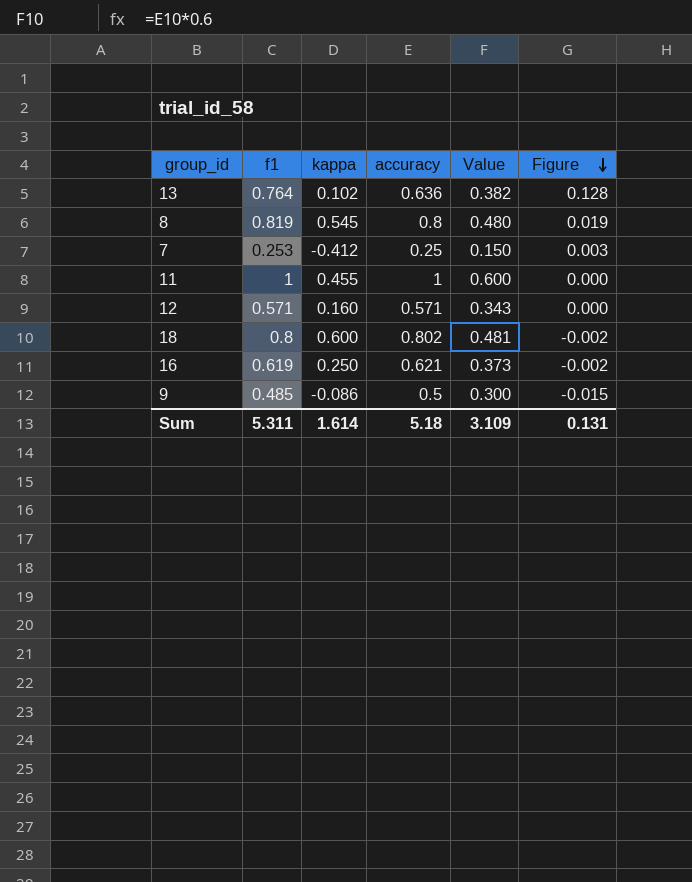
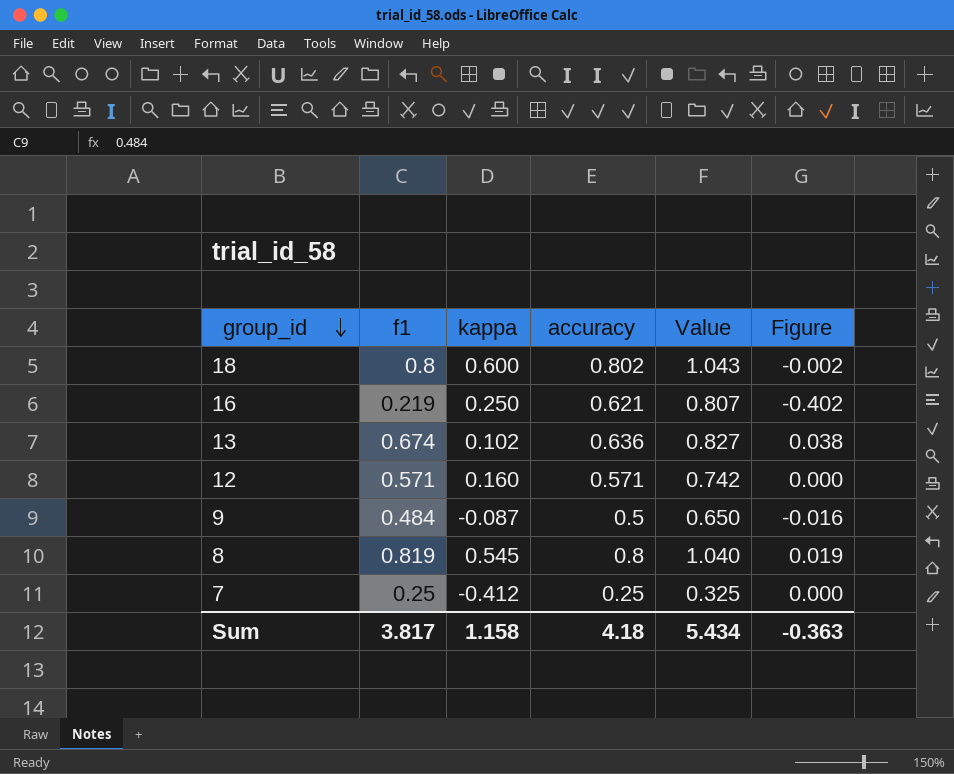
row order: Figure descending -> group_id descending
column Value | formula: [accuracy] * 0.6 -> [accuracy] * 1.3
row 11: 1 | 0.455 | 1 | 0.600 | 0.000 -> none
16 | f1: 0.619 -> 0.219
16 | Figure: -0.002 -> -0.402
13 | f1: 0.764 -> 0.674
13 | Figure: 0.128 -> 0.038
9 | f1: 0.485 -> 0.484
9 | kappa: -0.086 -> -0.087
9 | Figure: -0.015 -> -0.016
7 | f1: 0.253 -> 0.25
7 | Figure: 0.003 -> 0.000
Sum | f1: 5.311 -> 3.817
Sum | kappa: 1.614 -> 1.158
Sum | accuracy: 5.18 -> 4.18
Sum | Value: 3.109 -> 5.434
Sum | Figure: 0.131 -> -0.363

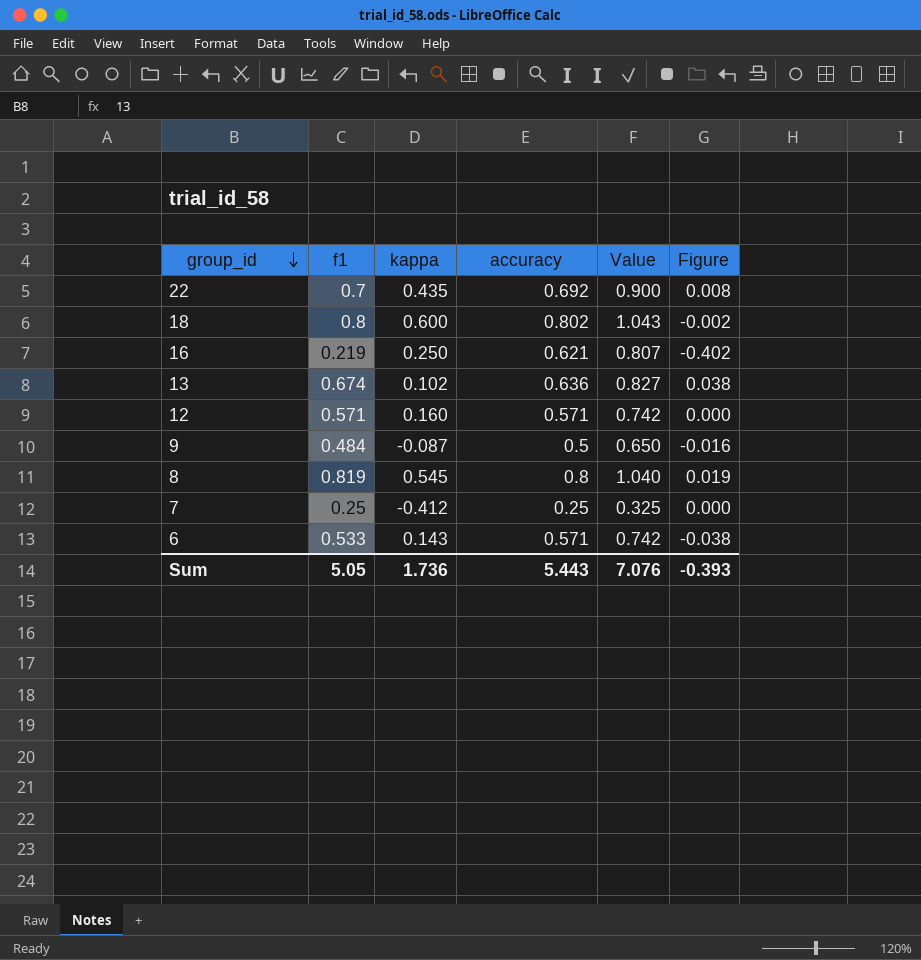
row 22: none -> 0.7 | 0.435 | 0.692 | 0.900 | 0.008
row 6: none -> 0.533 | 0.143 | 0.571 | 0.742 | -0.038
Sum | f1: 3.817 -> 5.05
Sum | kappa: 1.158 -> 1.736
Sum | accuracy: 4.18 -> 5.443
Sum | Value: 5.434 -> 7.076
Sum | Figure: -0.363 -> -0.393

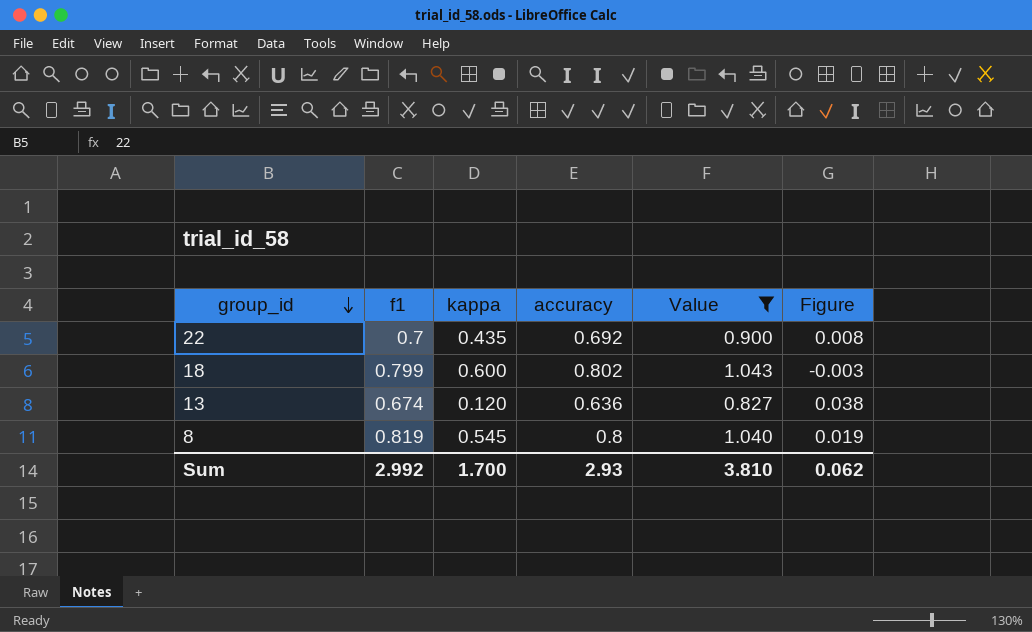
filter: none -> Value >= 0.827
18 | f1: 0.8 -> 0.799
18 | Figure: -0.002 -> -0.003
13 | kappa: 0.102 -> 0.120
Sum | f1: 5.05 -> 2.992
Sum | kappa: 1.736 -> 1.700
Sum | accuracy: 5.443 -> 2.93
Sum | Value: 7.076 -> 3.810
Sum | Figure: -0.393 -> 0.062

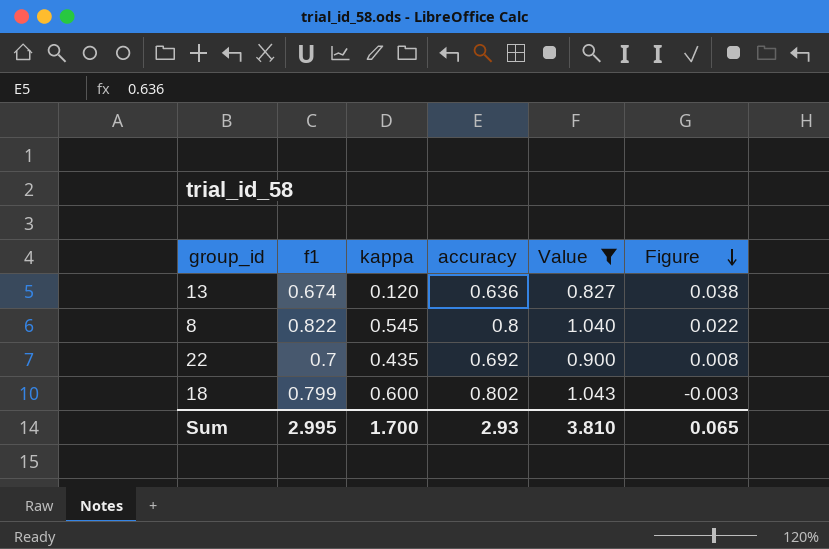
row order: group_id descending -> Figure descending
8 | f1: 0.819 -> 0.822
8 | Figure: 0.019 -> 0.022
Sum | f1: 2.992 -> 2.995
Sum | Figure: 0.062 -> 0.065

